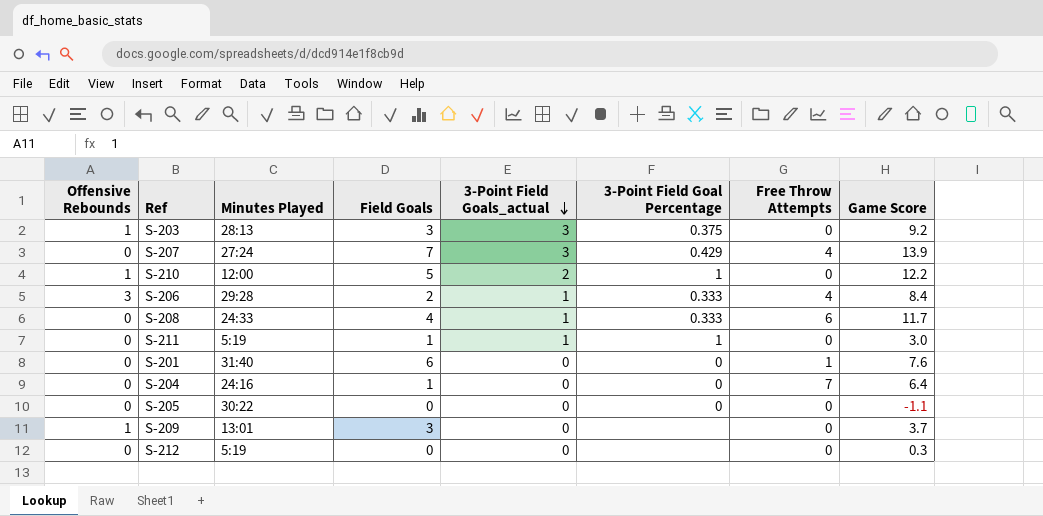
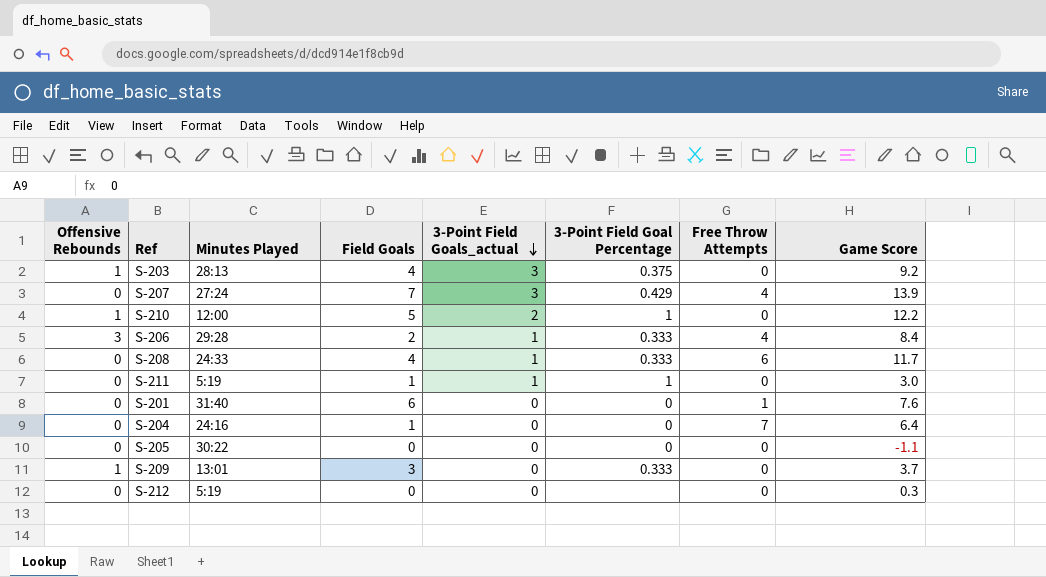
S-203 | Field Goals: 3 -> 4
S-209 | 3-Point Field Goal Percentage: none -> 0.333

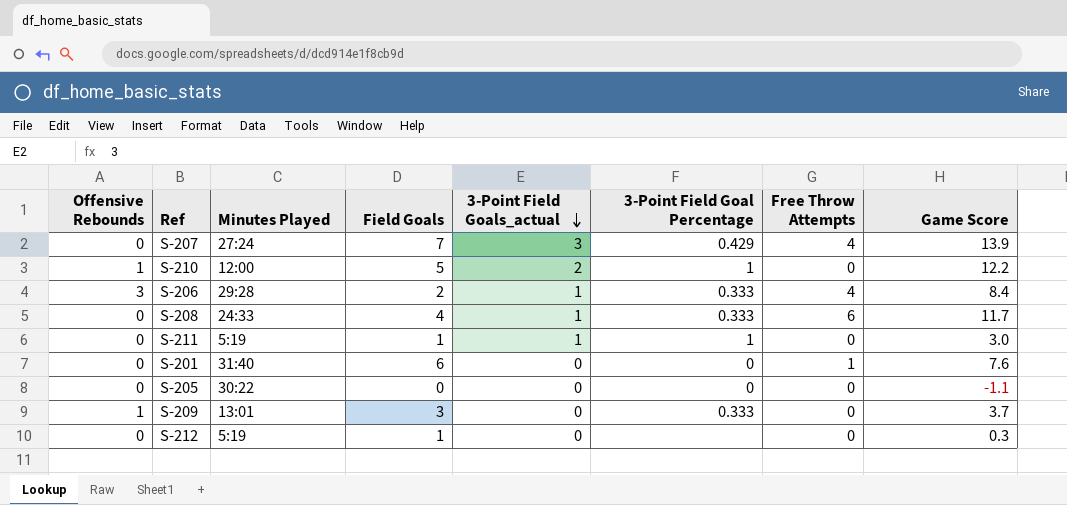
row S-203: 1 | 28:13 | 4 | 3 | 0.375 | 0 | 9.2 -> none
row S-204: 0 | 24:16 | 1 | 0 | 0 | 7 | 6.4 -> none
S-212 | Field Goals: 0 -> 1

